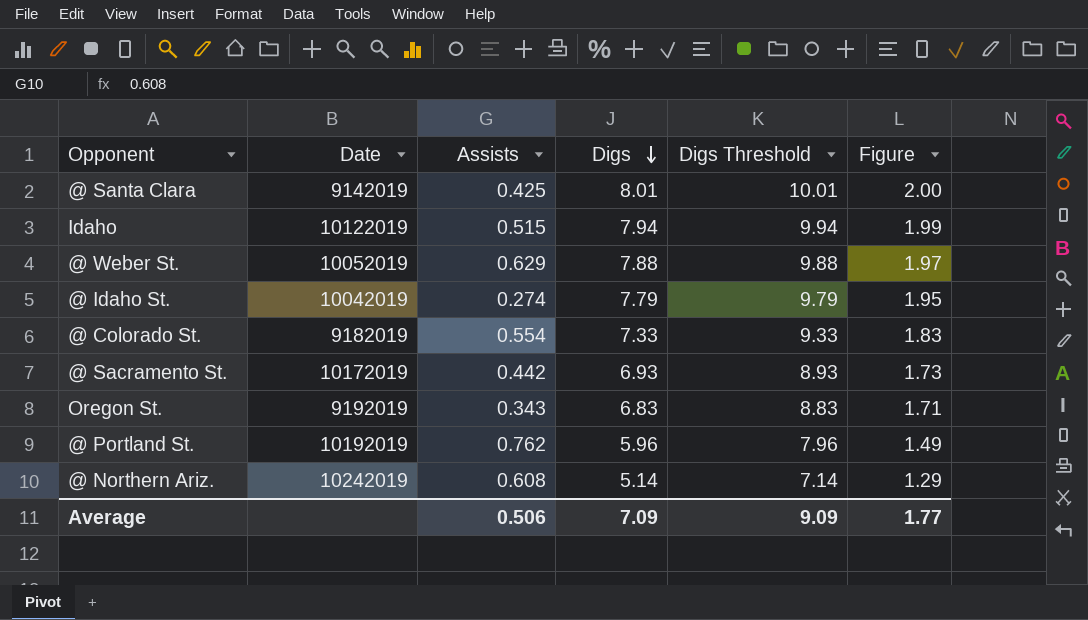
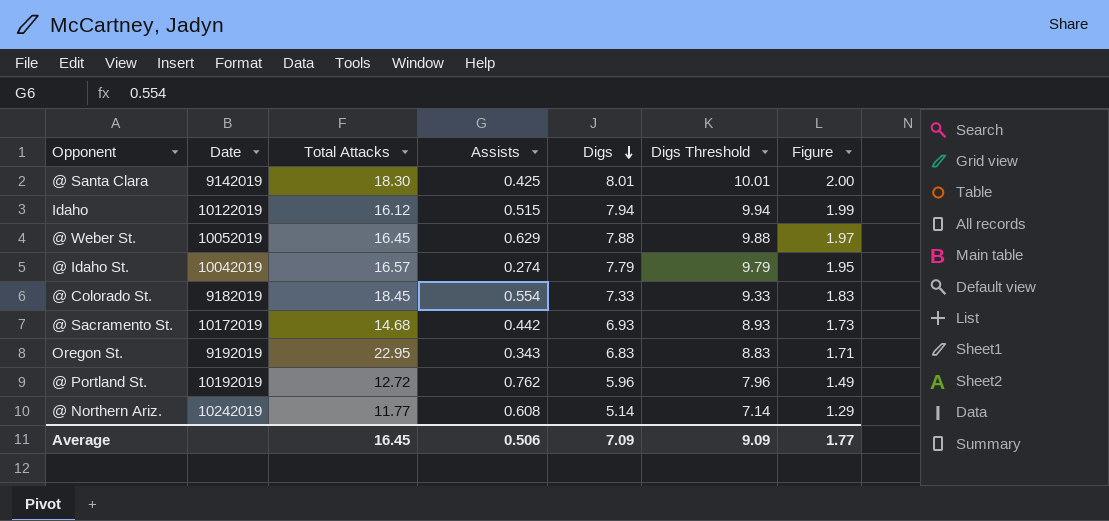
column Total Attacks | position: none -> 3

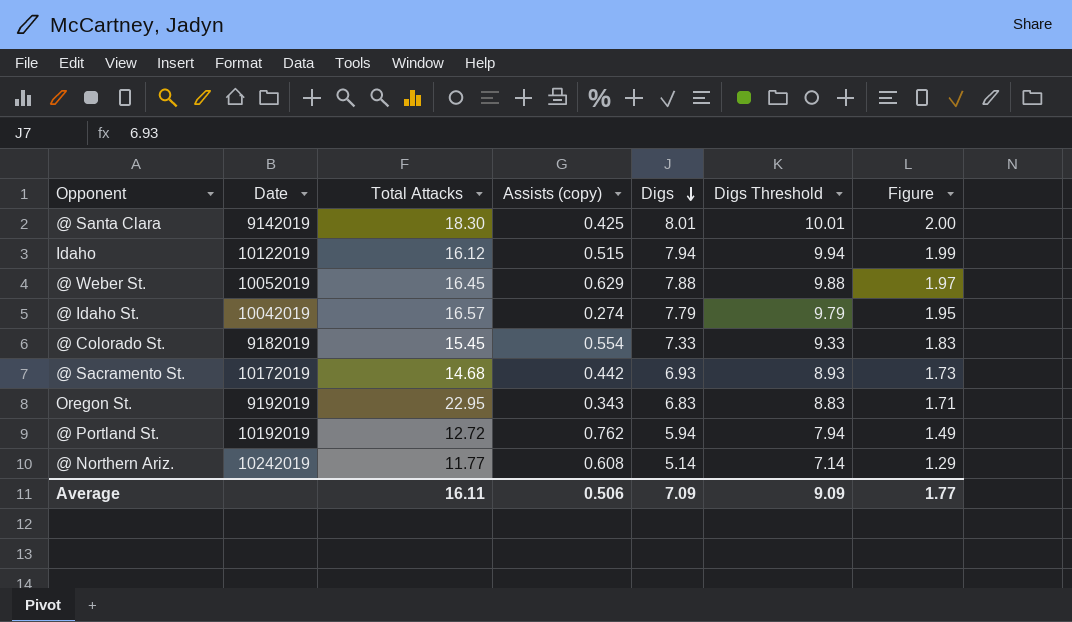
column name: Assists -> Assists (copy)
@ Colorado St. | Total Attacks: 18.45 -> 15.45
@ Portland St. | Digs: 5.96 -> 5.94
@ Portland St. | Digs Threshold: 7.96 -> 7.94
Average | Total Attacks: 16.45 -> 16.11

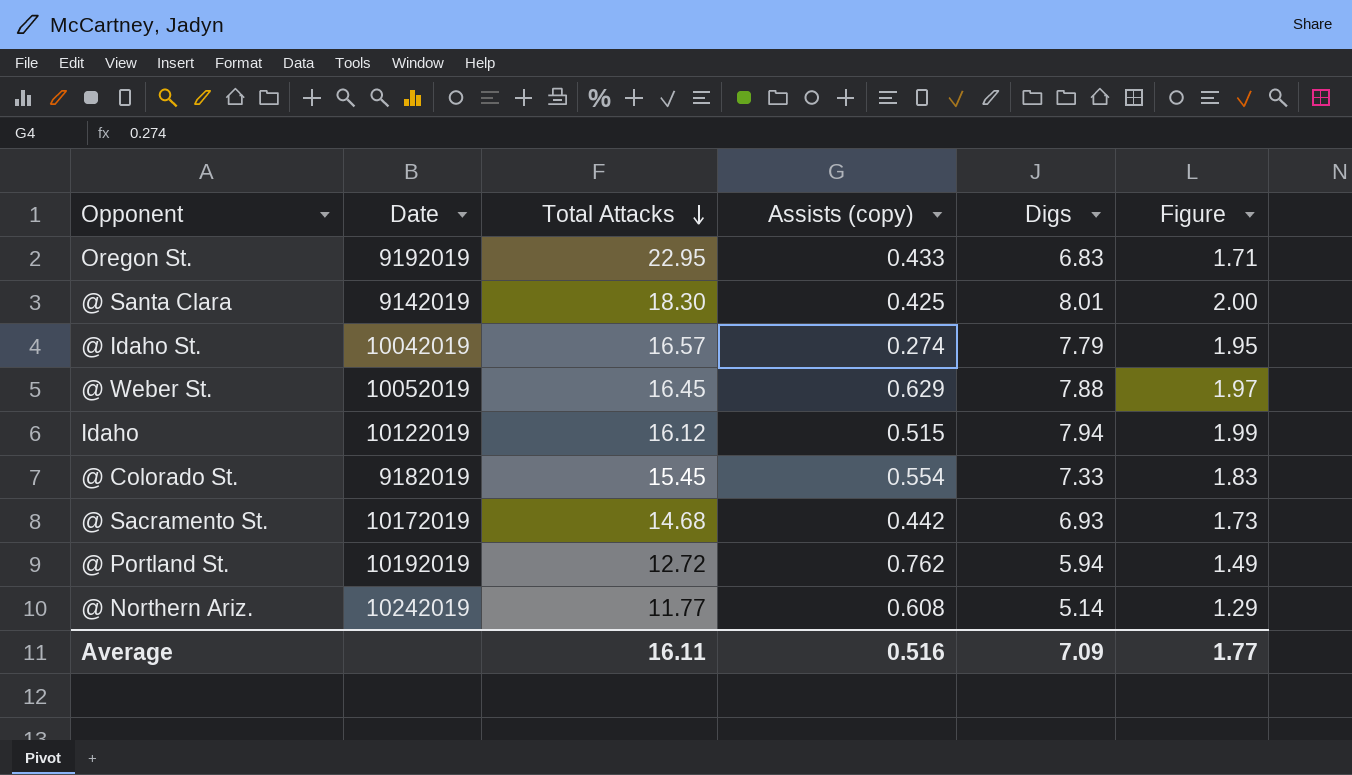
row order: Digs descending -> Total Attacks descending
column Digs Threshold | formula: [Digs] + 2 -> none
Oregon St. | Assists (copy): 0.343 -> 0.433
Average | Assists (copy): 0.506 -> 0.516

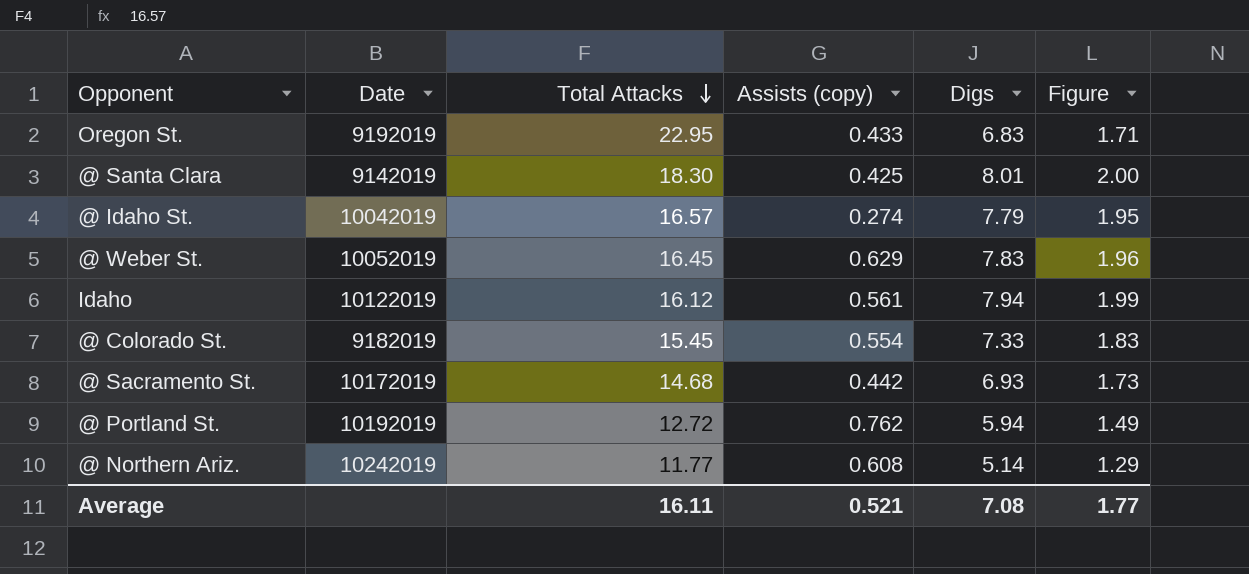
@ Weber St. | Digs: 7.88 -> 7.83
@ Weber St. | Figure: 1.97 -> 1.96
Idaho | Assists (copy): 0.515 -> 0.561
Average | Assists (copy): 0.516 -> 0.521
Average | Digs: 7.09 -> 7.08

